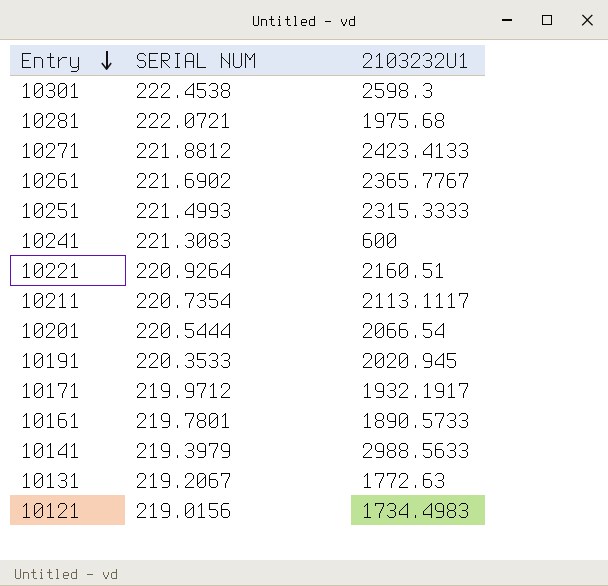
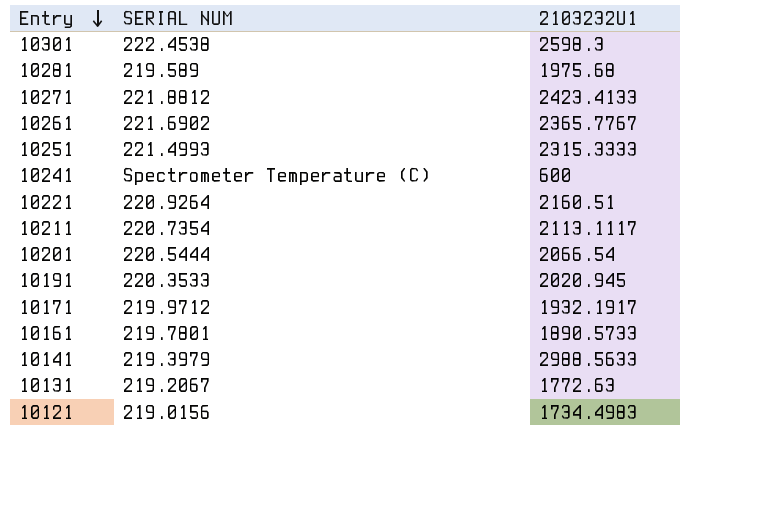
10281 | SERIAL NUM: 222.0721 -> 219.589
10241 | SERIAL NUM: 221.3083 -> Spectrometer Temperature (C)

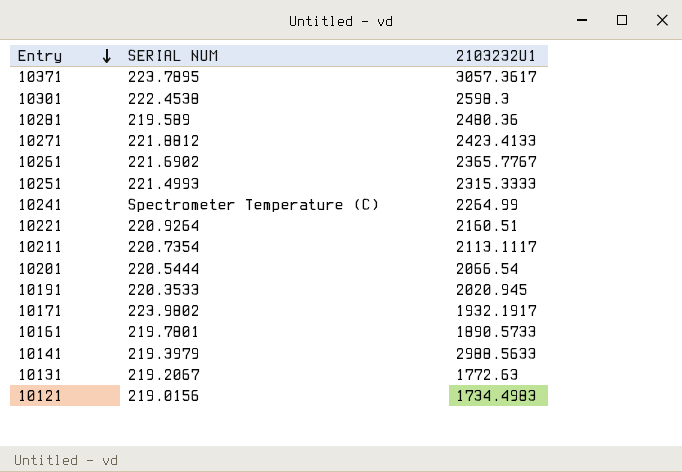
row 10371: none -> 223.7895 | 3057.3617
10281 | 2103232U1: 1975.68 -> 2480.36
10241 | 2103232U1: 600 -> 2264.99
10171 | SERIAL NUM: 219.9712 -> 223.9802

